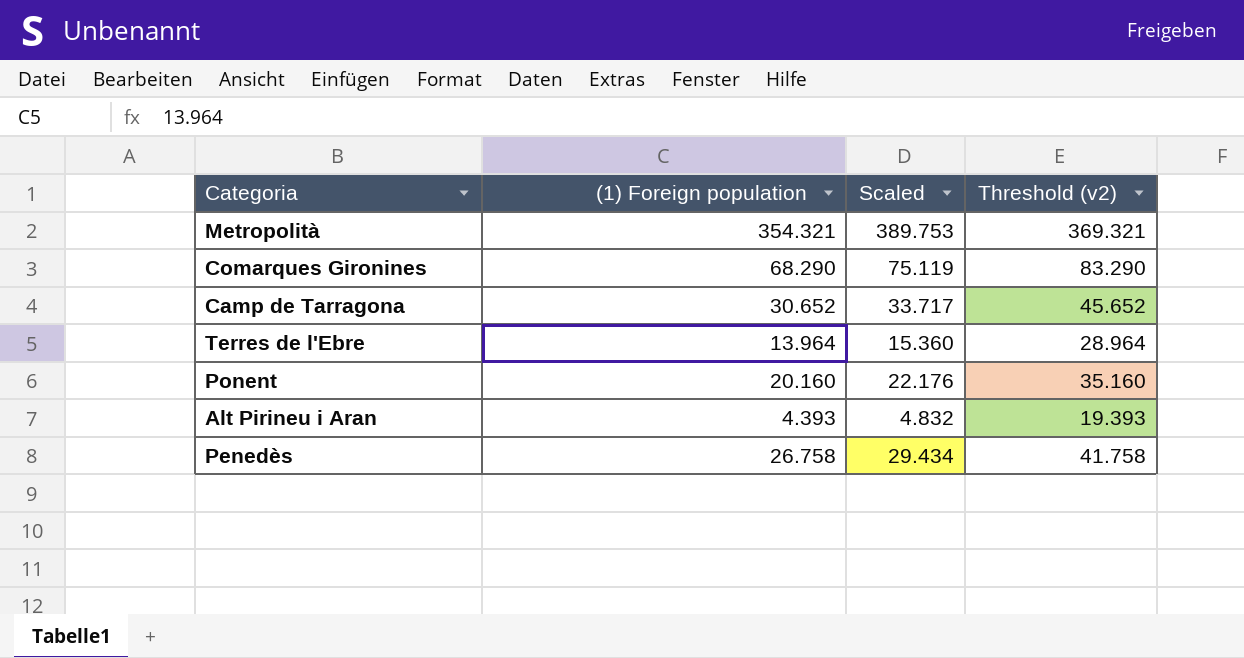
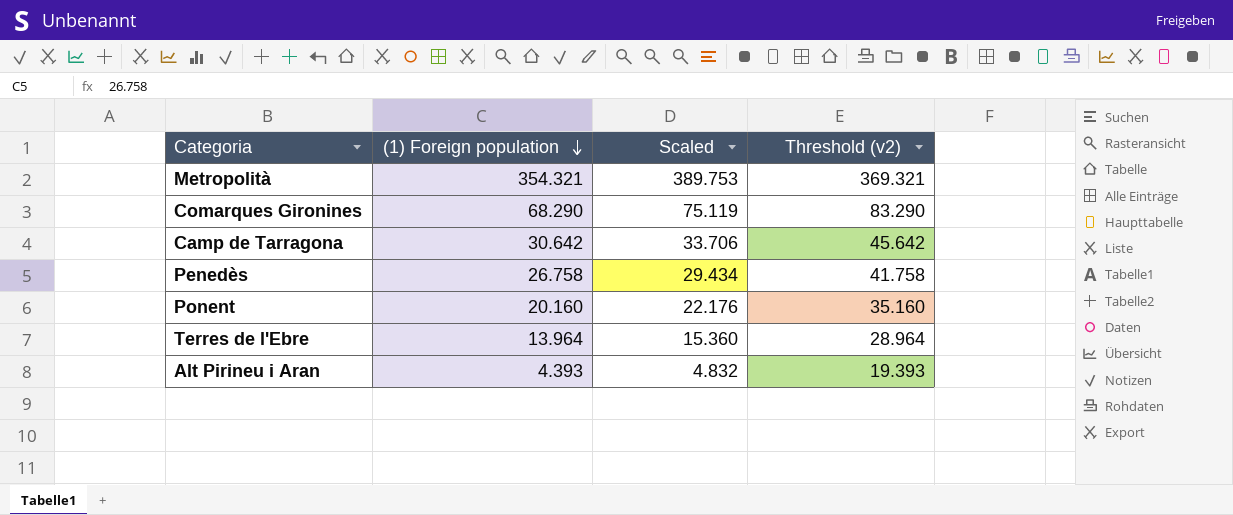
row order: none -> (1) Foreign population descending
Camp de Tarragona | (1) Foreign population: 30.652 -> 30.642
Camp de Tarragona | Scaled: 33.717 -> 33.706
Camp de Tarragona | Threshold (v2): 45.652 -> 45.642

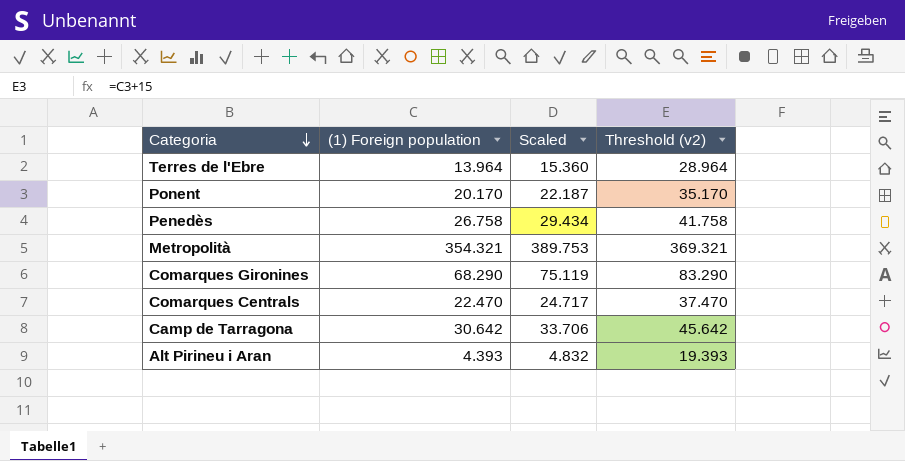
row order: (1) Foreign population descending -> Categoria descending
Ponent | (1) Foreign population: 20.160 -> 20.170
Ponent | Scaled: 22.176 -> 22.187
Ponent | Threshold (v2): 35.160 -> 35.170
row Comarques Centrals: none -> 22.470 | 24.717 | 37.470

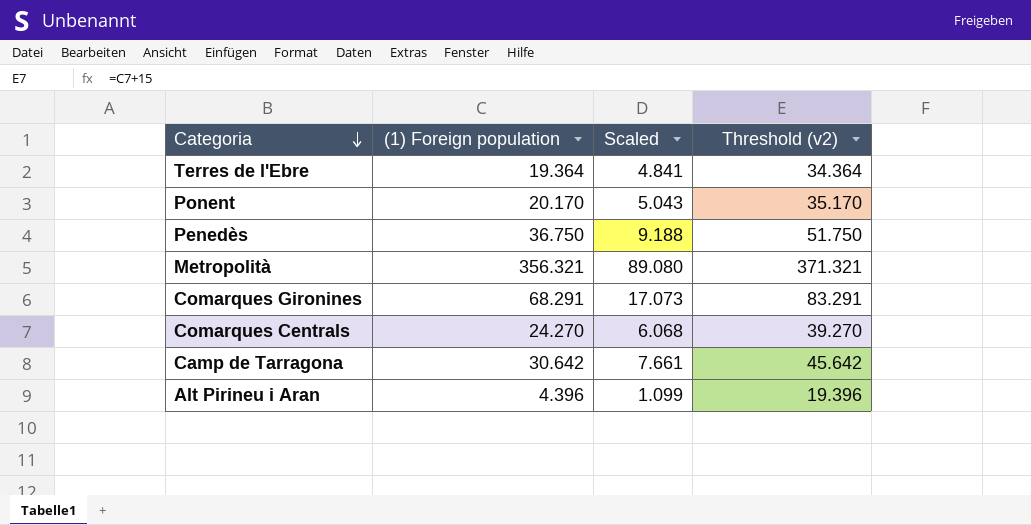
column Scaled | formula: [(1) Foreign population] * 1.1 -> [(1) Foreign population] * 0.25
Terres de l'Ebre | (1) Foreign population: 13.964 -> 19.364
Terres de l'Ebre | Threshold (v2): 28.964 -> 34.364
Penedès | (1) Foreign population: 26.758 -> 36.750
Penedès | Threshold (v2): 41.758 -> 51.750
Metropolità | (1) Foreign population: 354.321 -> 356.321
Metropolità | Threshold (v2): 369.321 -> 371.321
Comarques Gironines | (1) Foreign population: 68.290 -> 68.291
Comarques Gironines | Threshold (v2): 83.290 -> 83.291
Comarques Centrals | (1) Foreign population: 22.470 -> 24.270
Comarques Centrals | Threshold (v2): 37.470 -> 39.270
Alt Pirineu i Aran | (1) Foreign population: 4.393 -> 4.396
Alt Pirineu i Aran | Threshold (v2): 19.393 -> 19.396

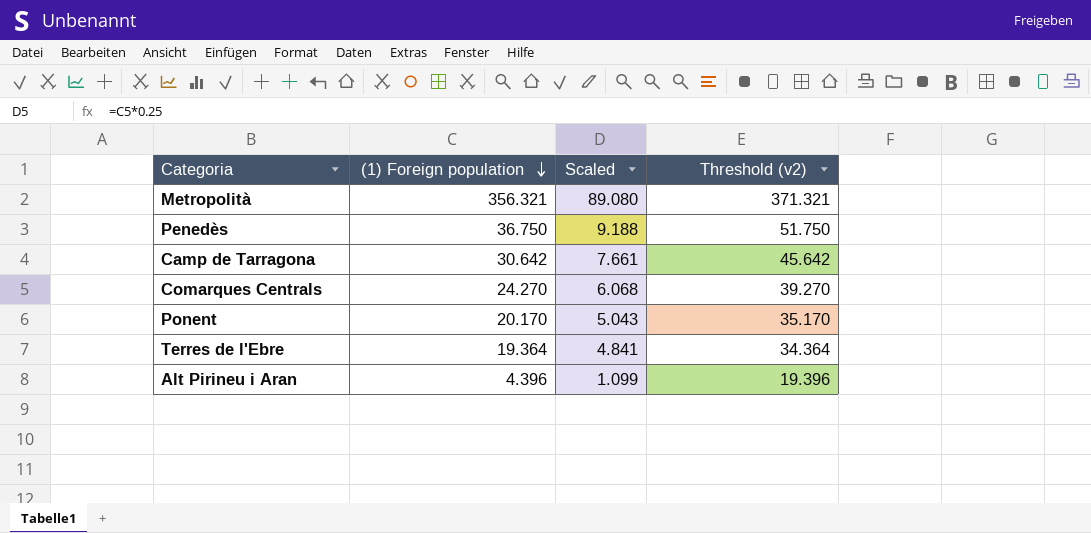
row order: Categoria descending -> (1) Foreign population descending
row Comarques Gironines: 68.291 | 17.073 | 83.291 -> none

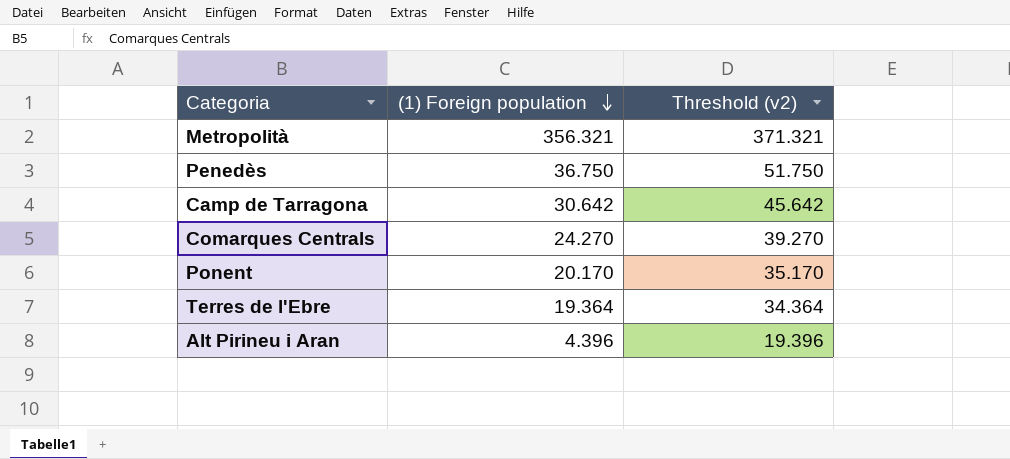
column Scaled | formula: [(1) Foreign population] * 0.25 -> none

